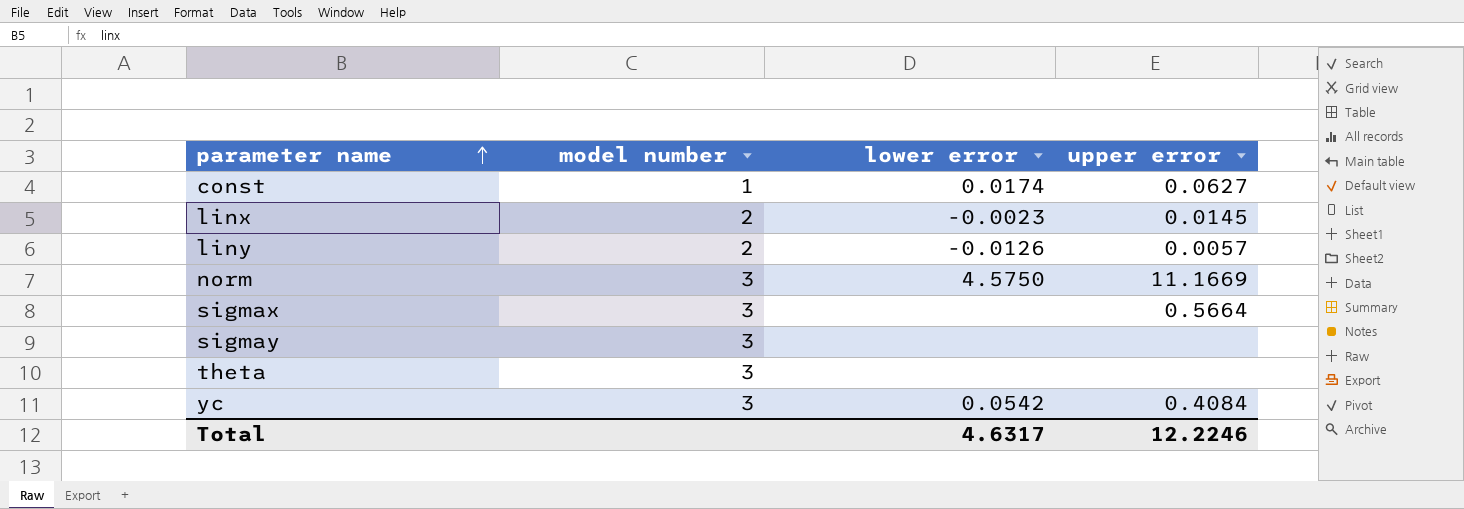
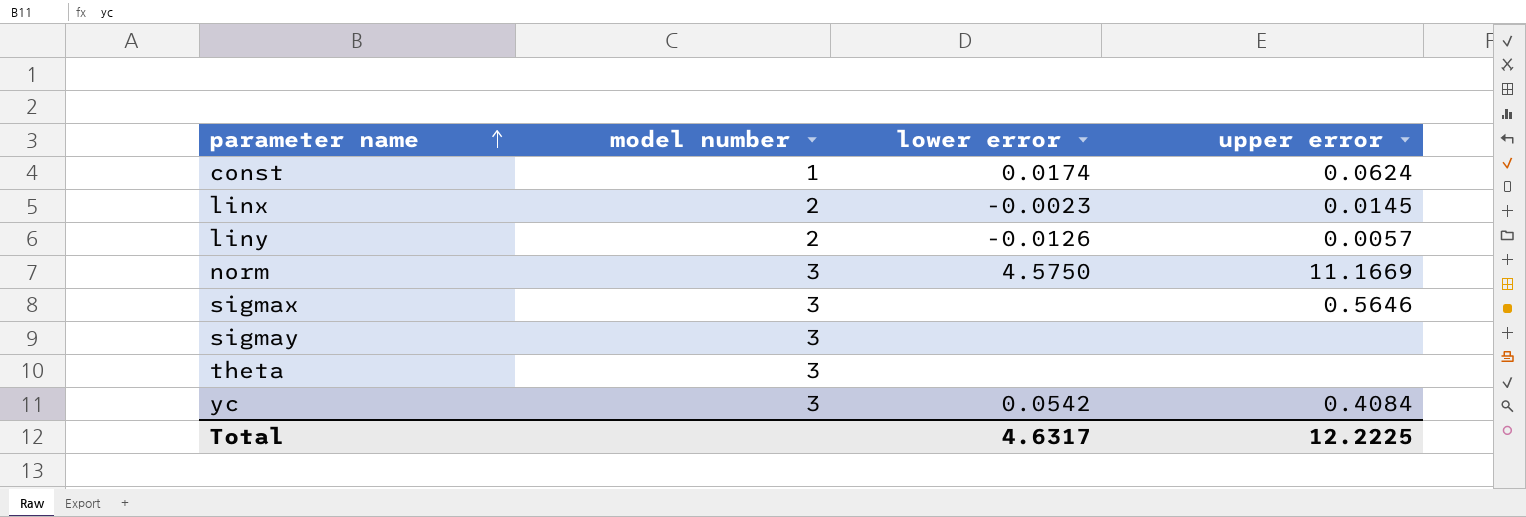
const | upper error: 0.0627 -> 0.0624
sigmax | upper error: 0.5664 -> 0.5646
Total | upper error: 12.2246 -> 12.2225

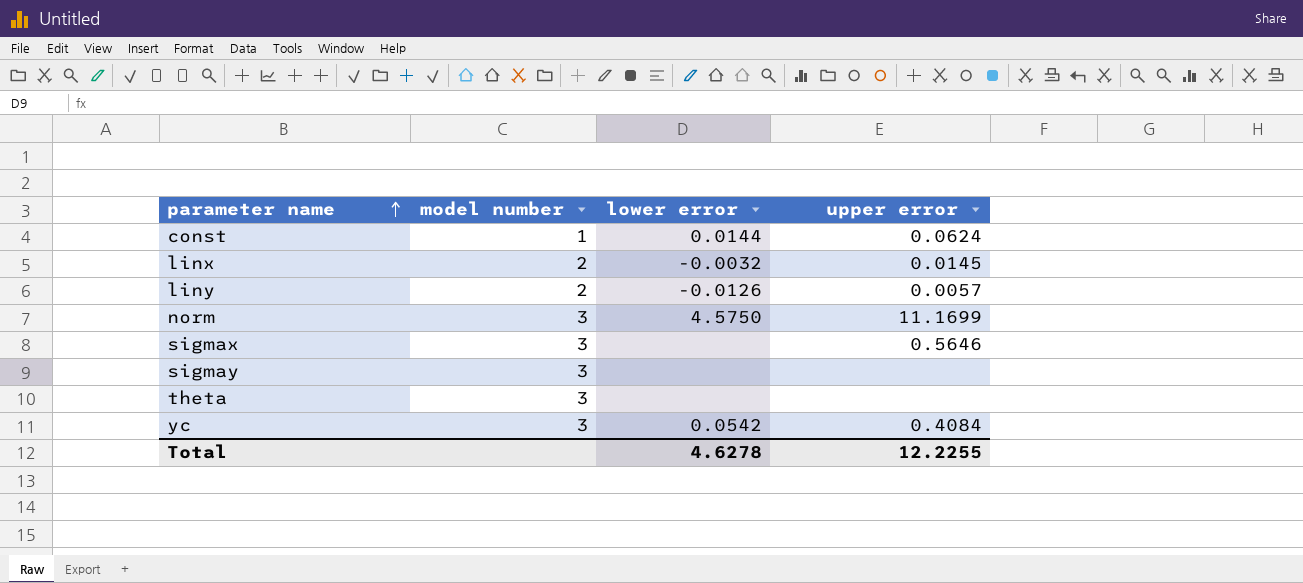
const | lower error: 0.0174 -> 0.0144
linx | lower error: -0.0023 -> -0.0032
norm | upper error: 11.1669 -> 11.1699
Total | lower error: 4.6317 -> 4.6278
Total | upper error: 12.2225 -> 12.2255

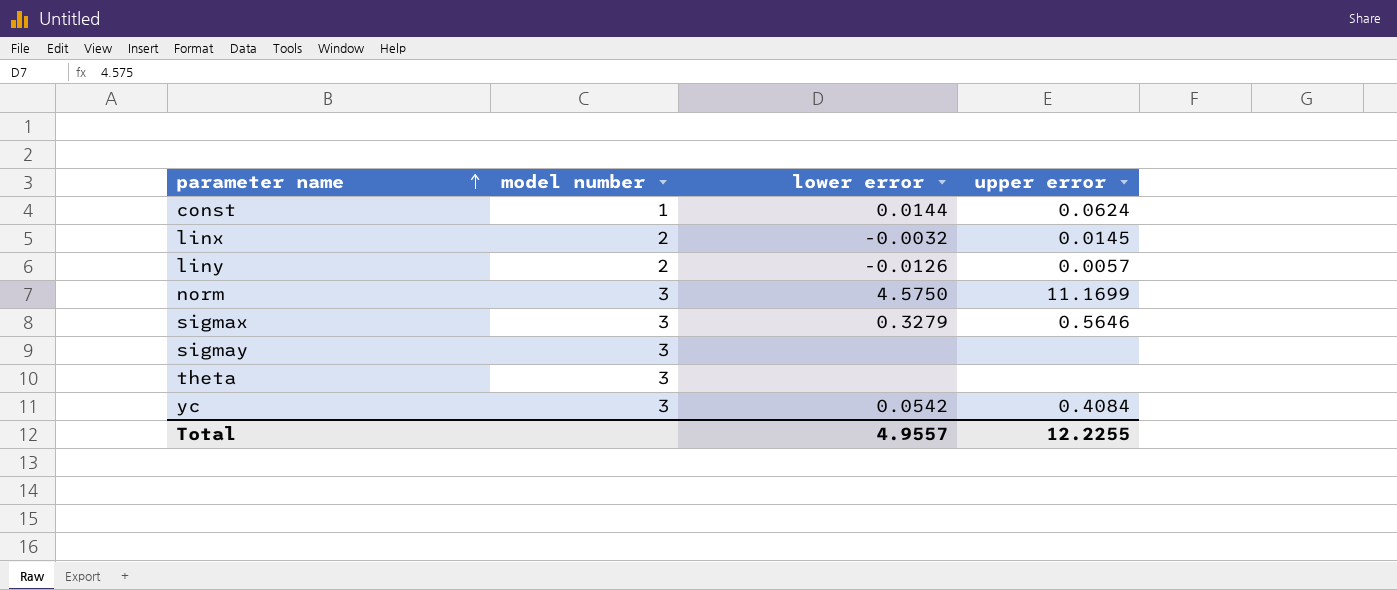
sigmax | lower error: none -> 0.3279
Total | lower error: 4.6278 -> 4.9557

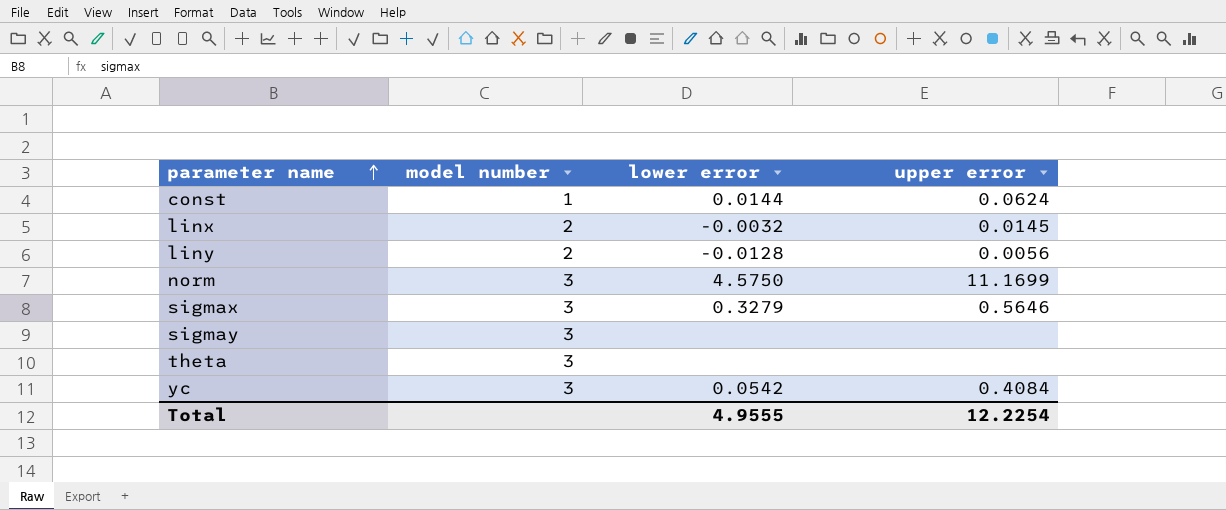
liny | lower error: -0.0126 -> -0.0128
liny | upper error: 0.0057 -> 0.0056
Total | lower error: 4.9557 -> 4.9555
Total | upper error: 12.2255 -> 12.2254

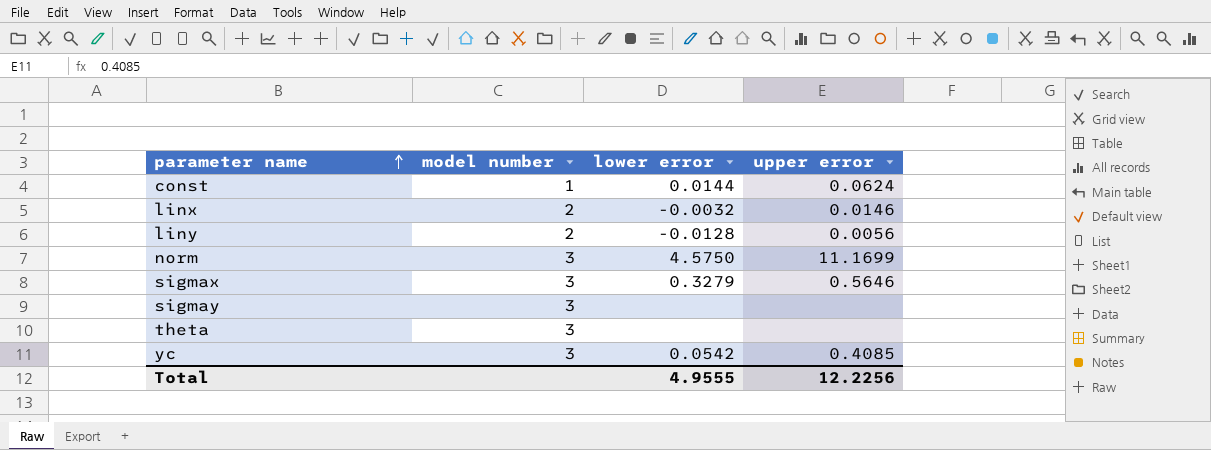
linx | upper error: 0.0145 -> 0.0146
yc | upper error: 0.4084 -> 0.4085
Total | upper error: 12.2254 -> 12.2256

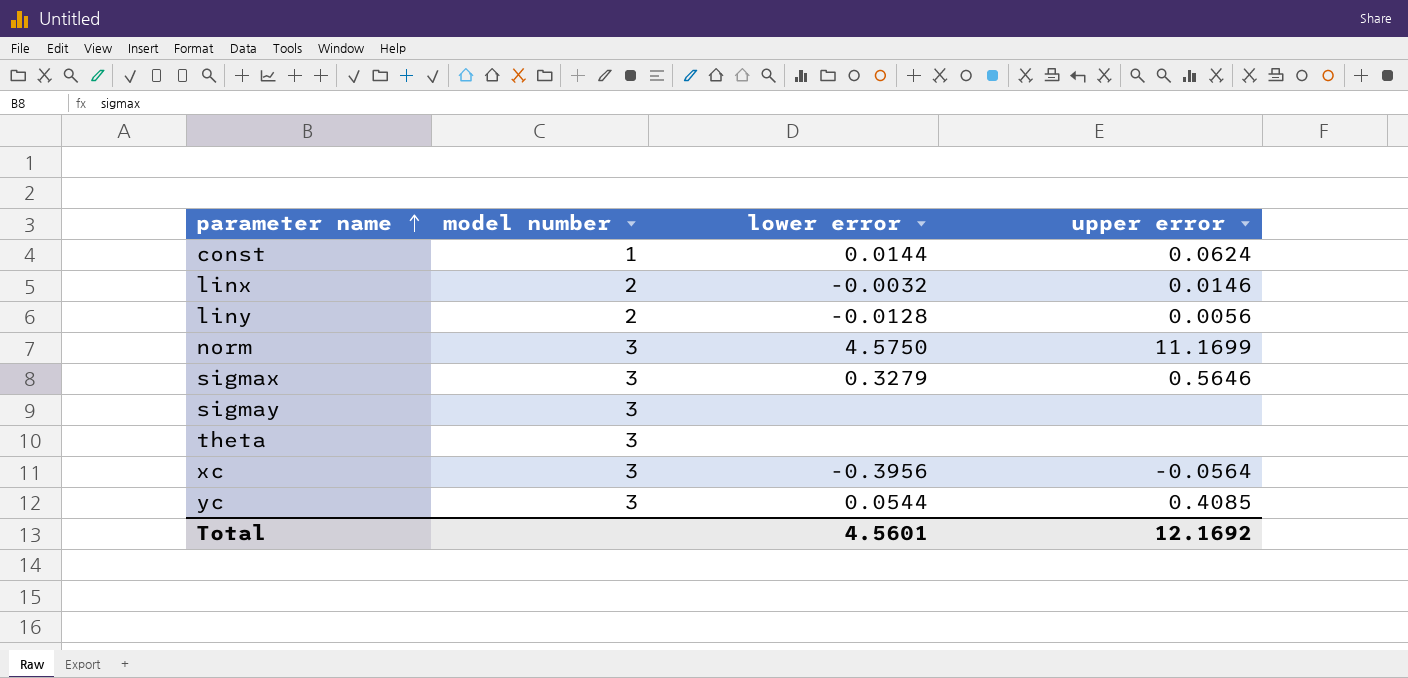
row xc: none -> 3 | -0.3956 | -0.0564
yc | lower error: 0.0542 -> 0.0544
Total | lower error: 4.9555 -> 4.5601
Total | upper error: 12.2256 -> 12.1692

